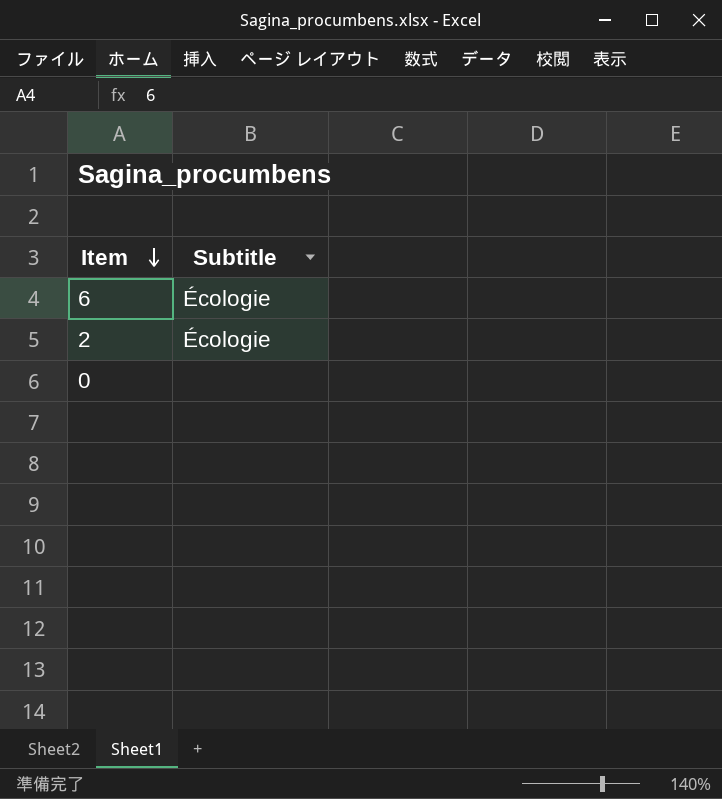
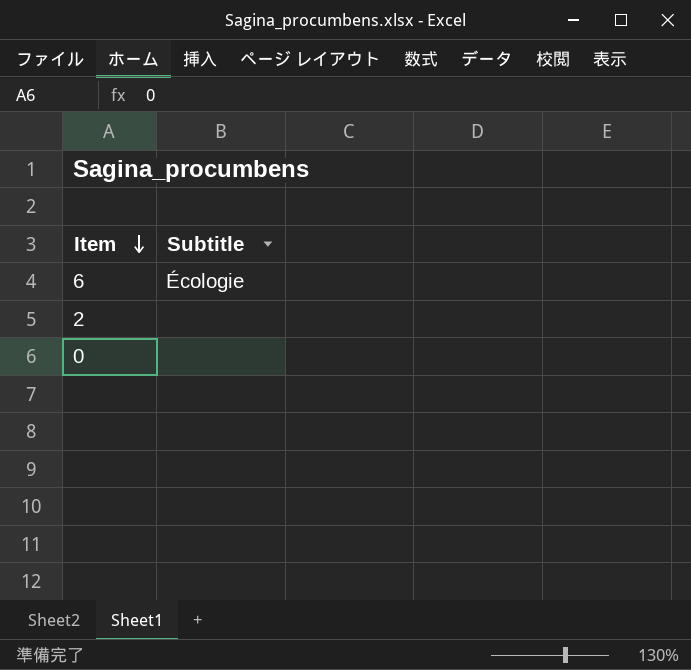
2 | Subtitle: Écologie -> none

